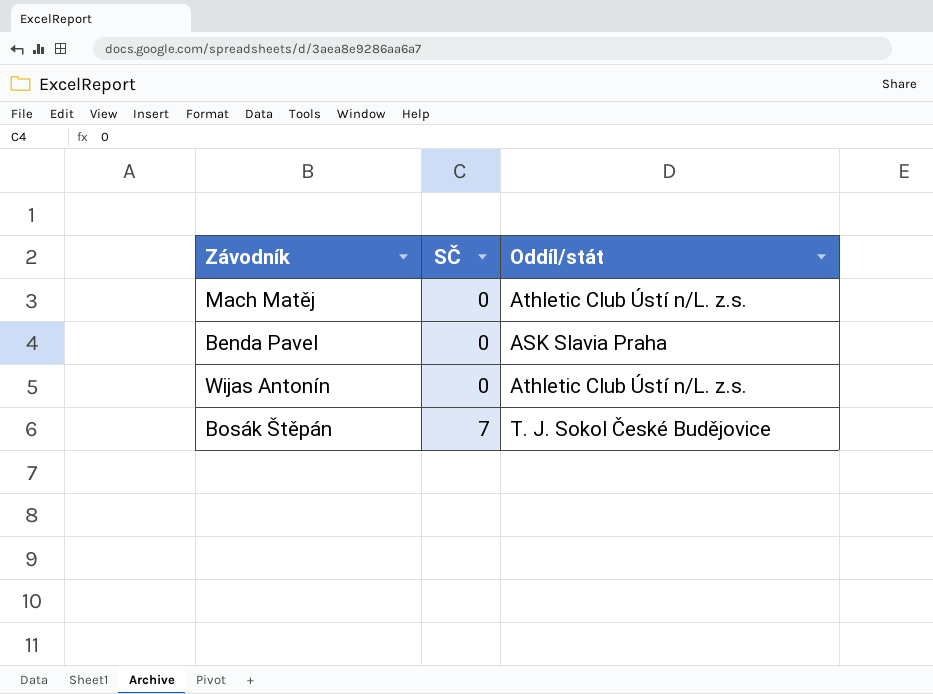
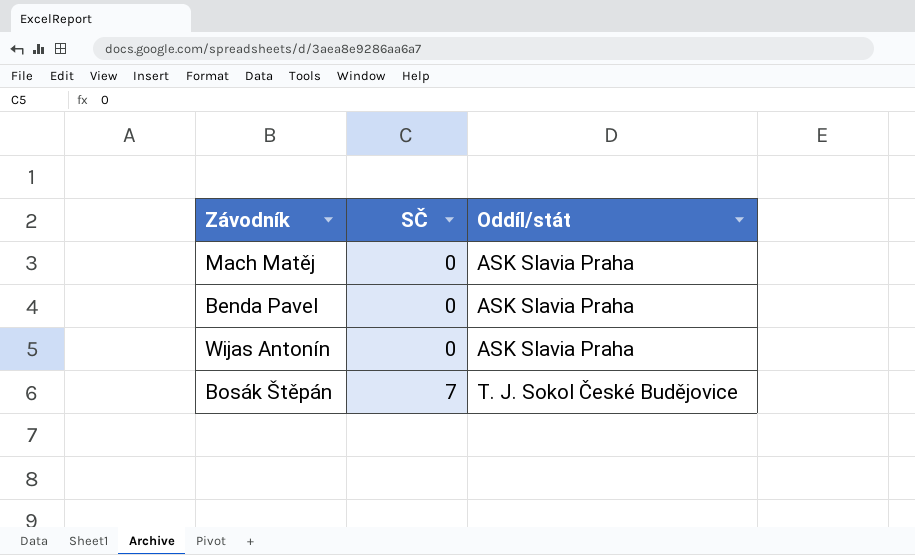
Mach Matěj | Oddíl/stát: Athletic Club Ústí n/L. z.s. -> ASK Slavia Praha
Wijas Antonín | Oddíl/stát: Athletic Club Ústí n/L. z.s. -> ASK Slavia Praha

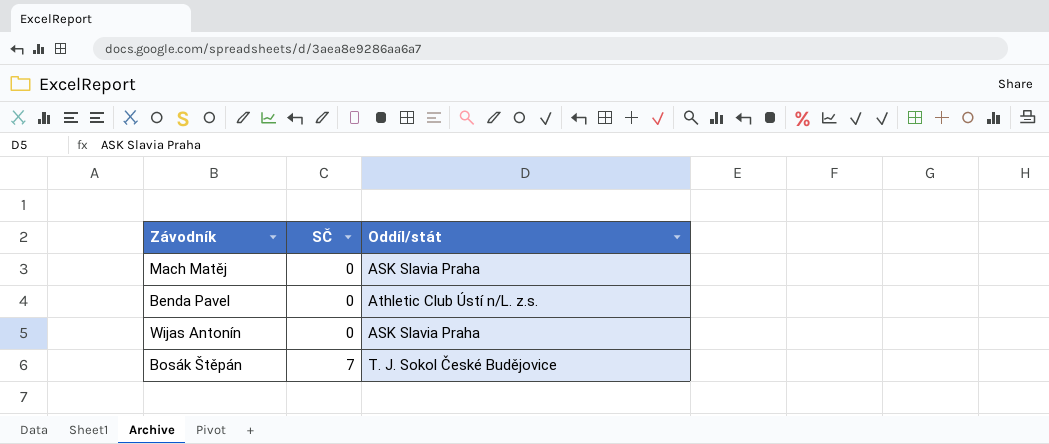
Benda Pavel | Oddíl/stát: ASK Slavia Praha -> Athletic Club Ústí n/L. z.s.

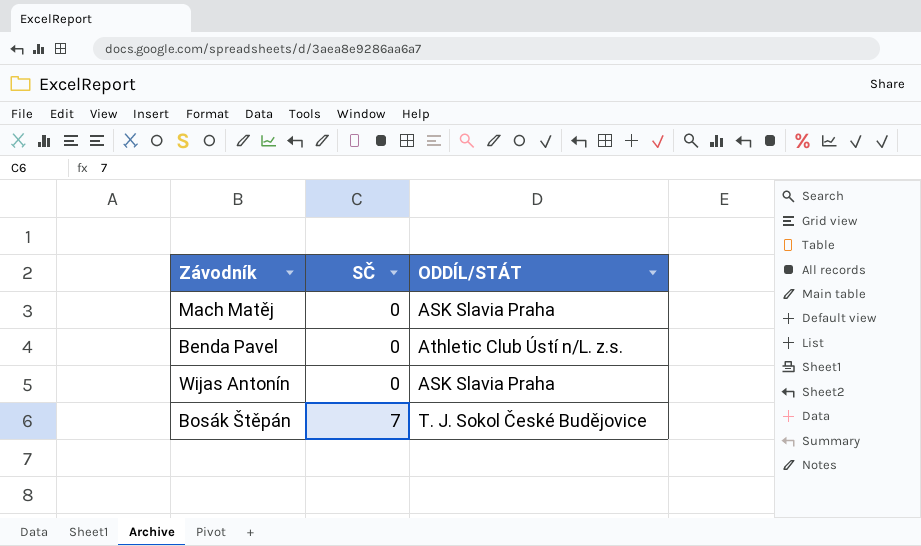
column name: Oddíl/stát -> ODDÍL/STÁT

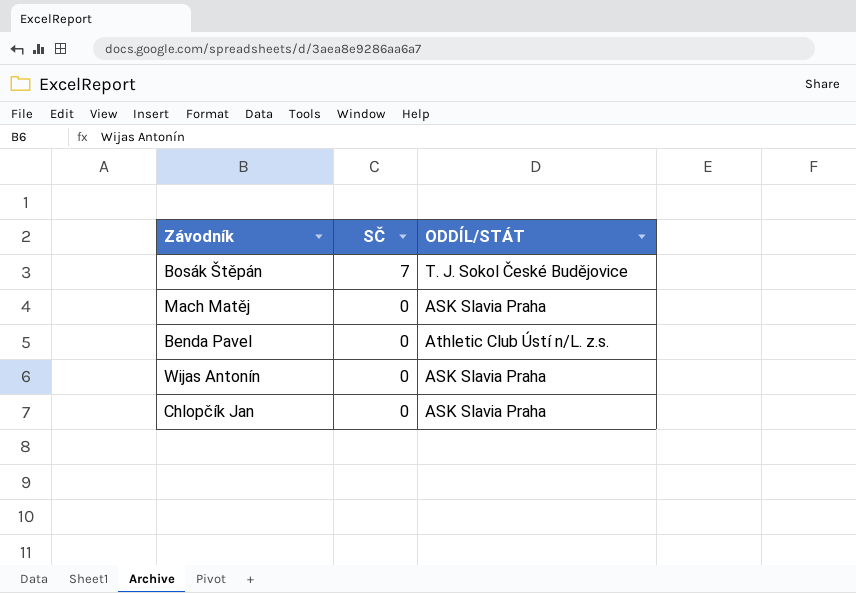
row order: SČ ascending -> SČ descending
row Chlopčík Jan: none -> 0 | ASK Slavia Praha

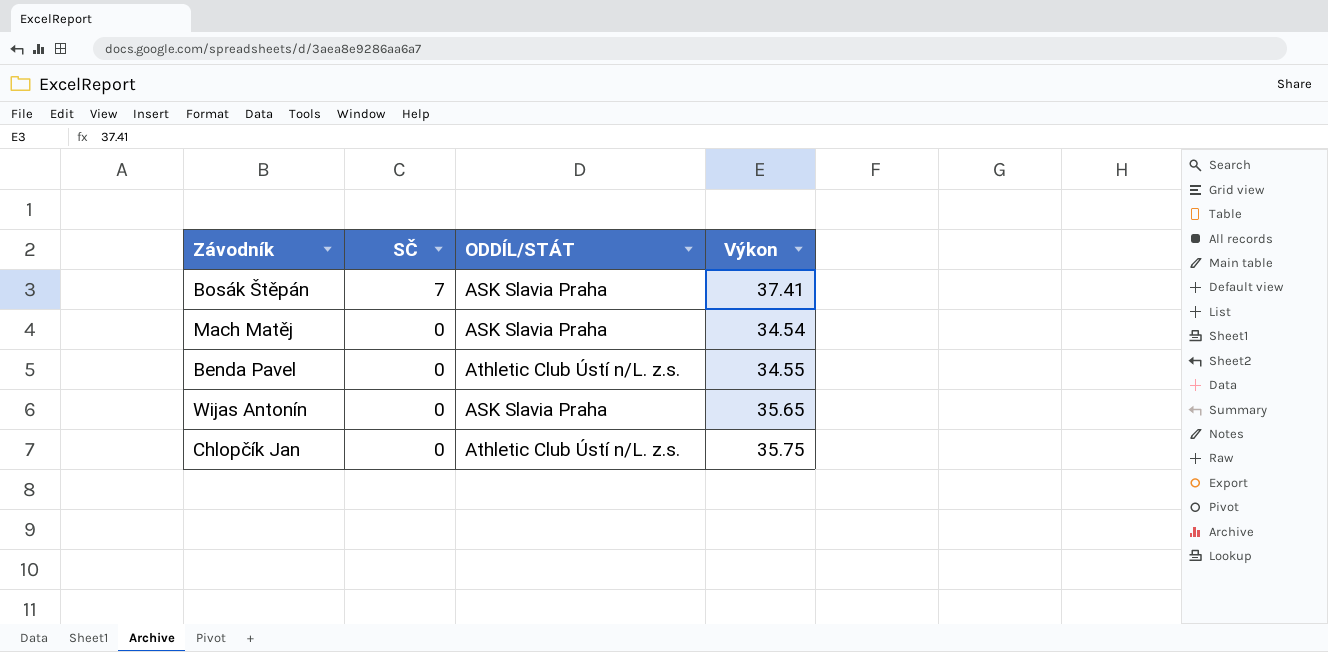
column Výkon | position: none -> 4
Bosák Štěpán | ODDÍL/STÁT: T. J. Sokol České Budějovice -> ASK Slavia Praha
Chlopčík Jan | ODDÍL/STÁT: ASK Slavia Praha -> Athletic Club Ústí n/L. z.s.

